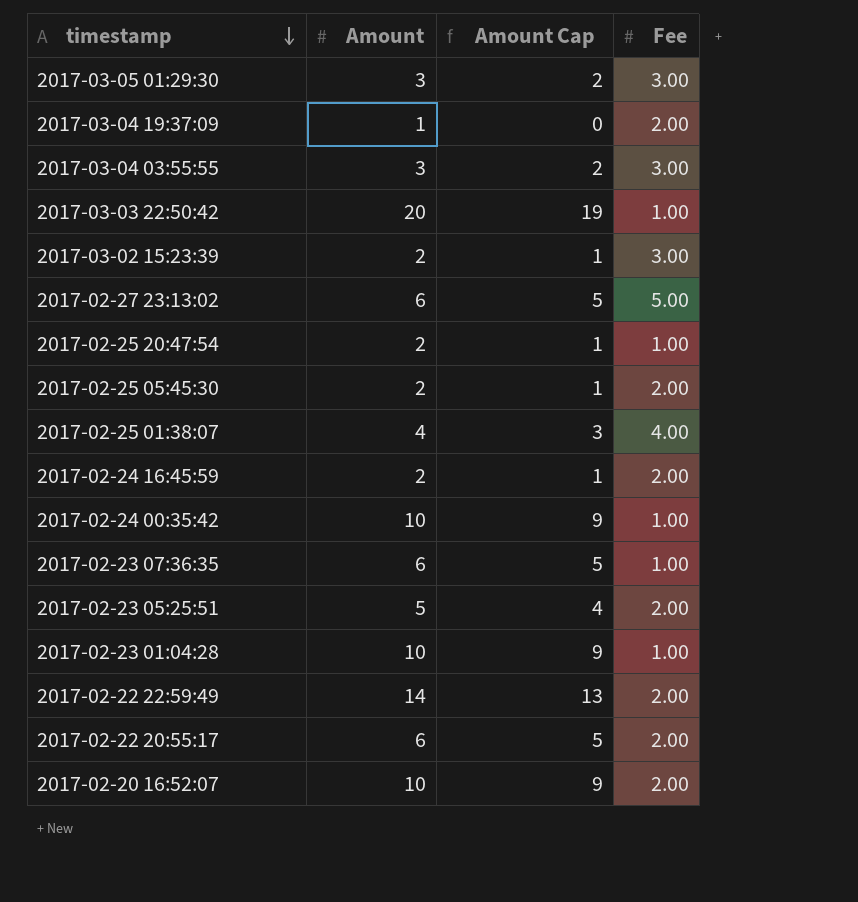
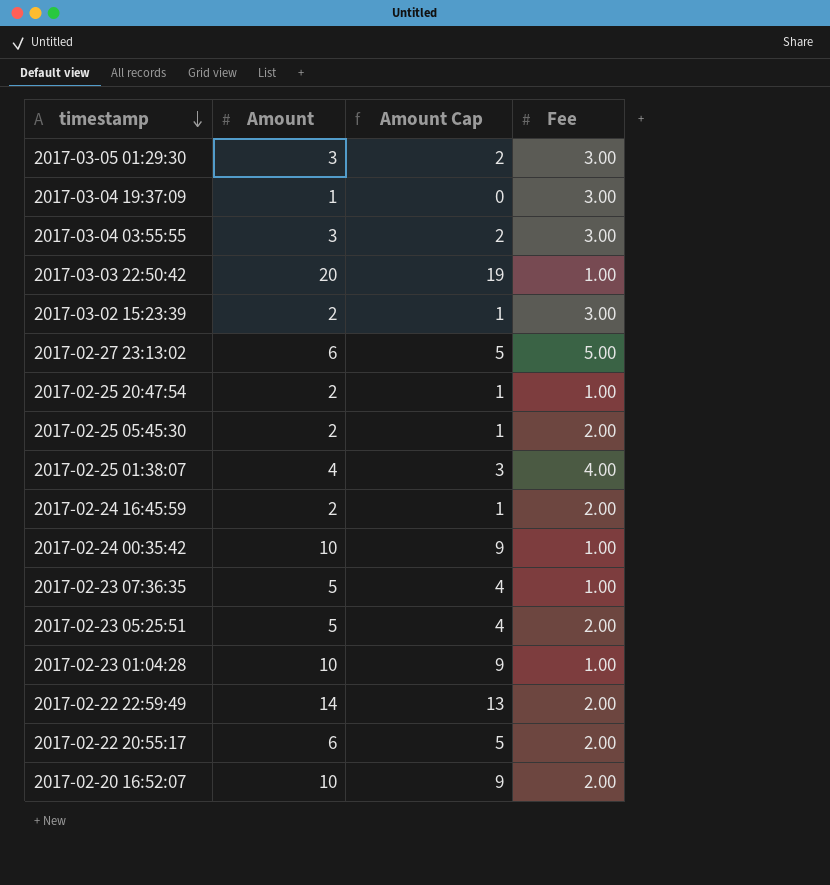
2017-03-04 19:37:09 | Fee: 2.00 -> 3.00
2017-02-23 07:36:35 | Amount: 6 -> 5
2017-02-23 07:36:35 | Amount Cap: 5 -> 4

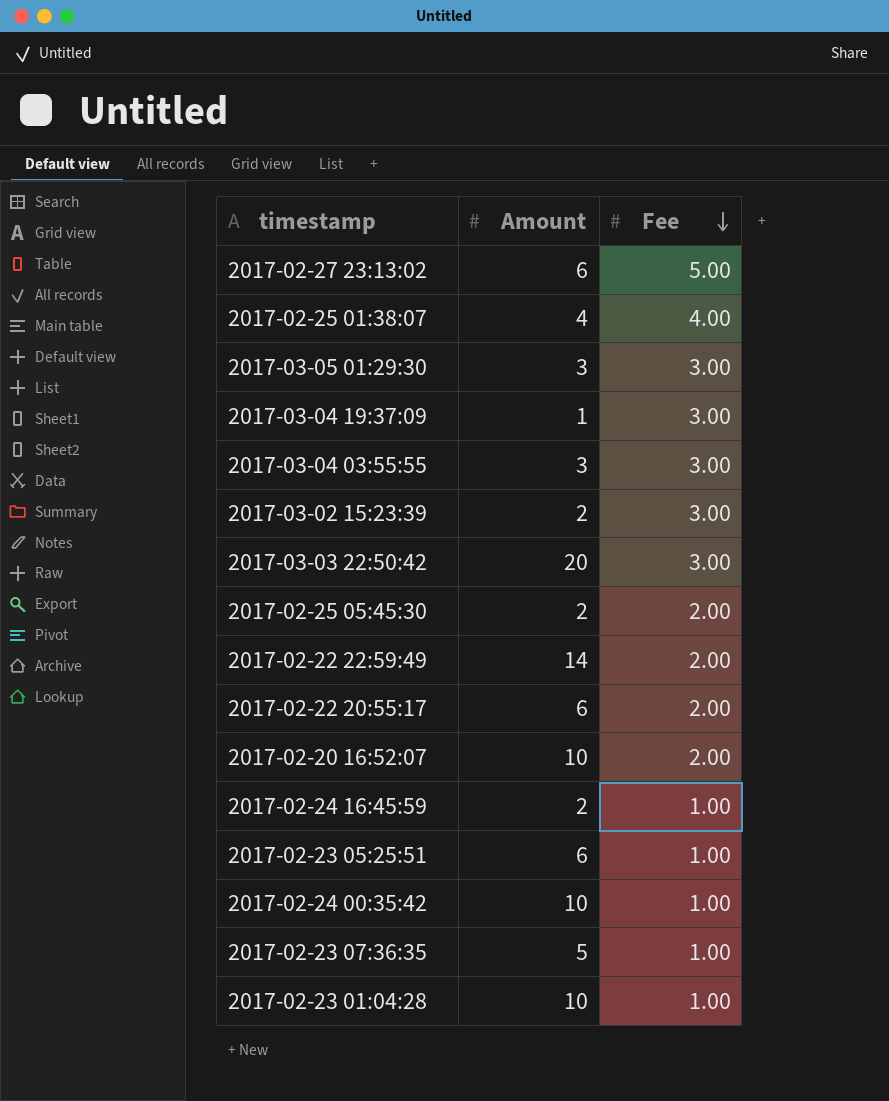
row order: timestamp descending -> Fee descending
column Amount Cap | formula: [Amount] - 1 -> none
row 2017-02-25 20:47:54: 2 | 1 | 1.00 -> none
2017-03-03 22:50:42 | Fee: 1.00 -> 3.00
2017-02-24 16:45:59 | Fee: 2.00 -> 1.00
2017-02-23 05:25:51 | Amount: 5 -> 6
2017-02-23 05:25:51 | Fee: 2.00 -> 1.00

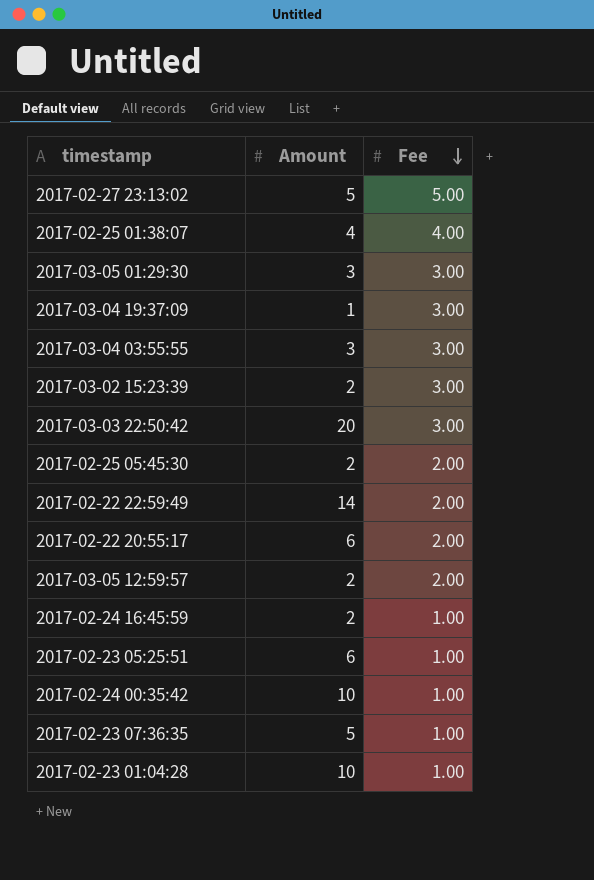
row 2017-02-20 16:52:07: 10 | 2.00 -> none
2017-02-27 23:13:02 | Amount: 6 -> 5
row 2017-03-05 12:59:57: none -> 2 | 2.00

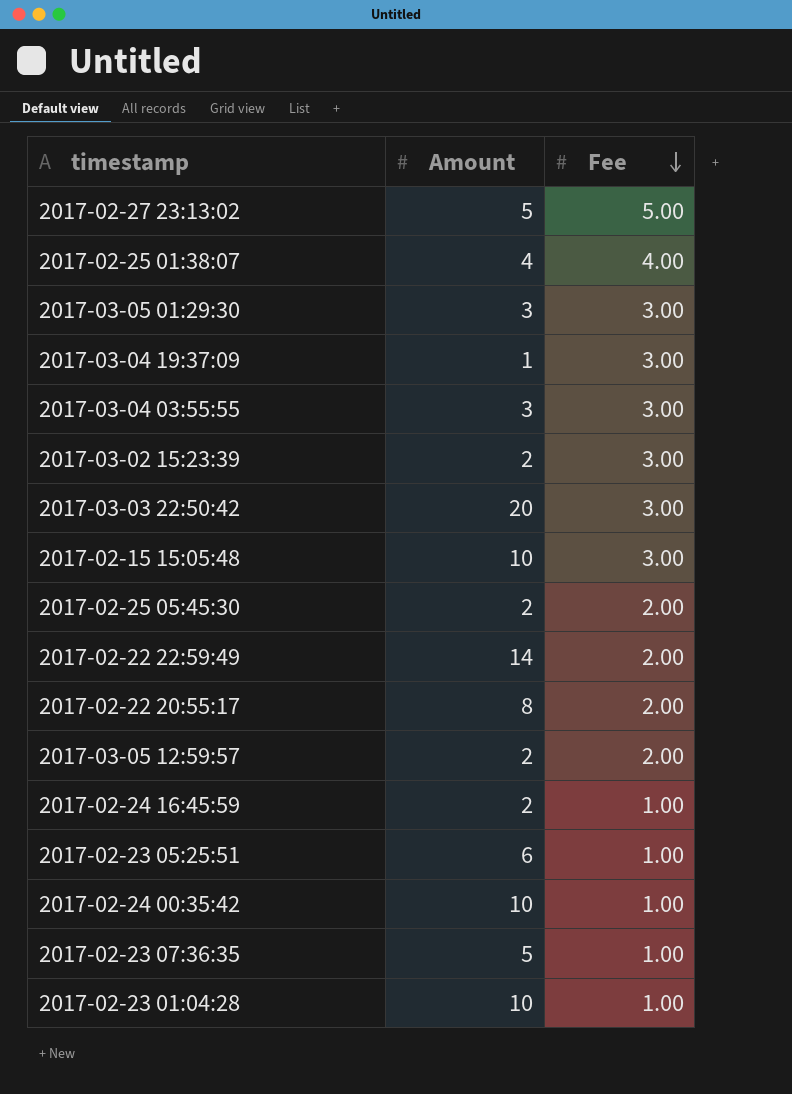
row 2017-02-15 15:05:48: none -> 10 | 3.00
2017-02-22 20:55:17 | Amount: 6 -> 8

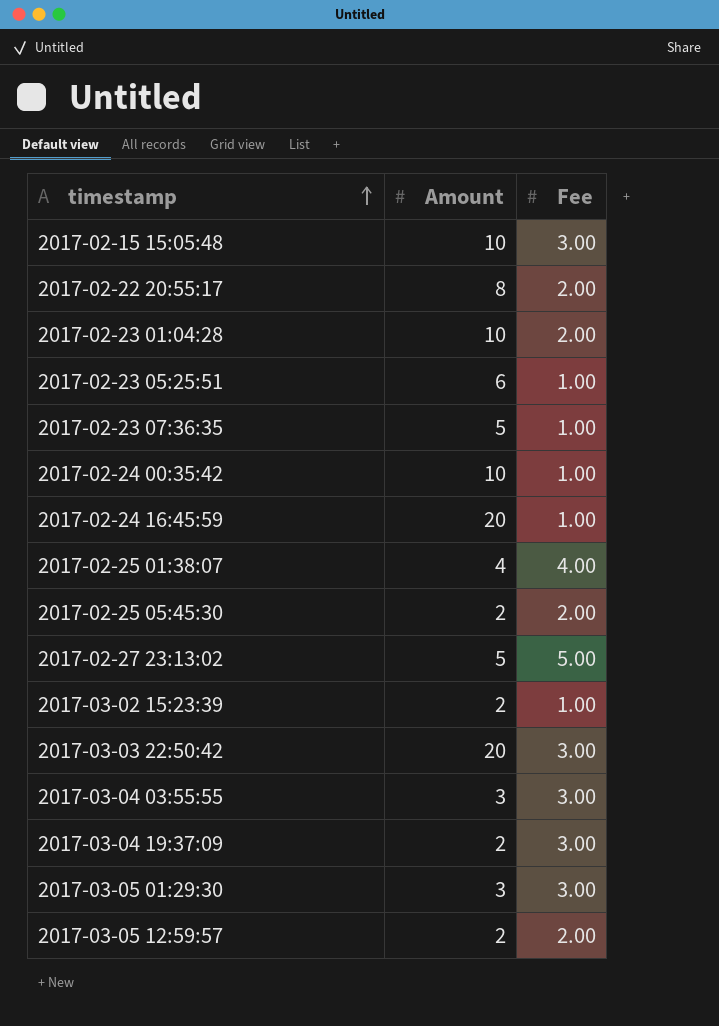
row order: Fee descending -> timestamp ascending
row 2017-02-22 22:59:49: 14 | 2.00 -> none
2017-02-23 01:04:28 | Fee: 1.00 -> 2.00
2017-02-24 16:45:59 | Amount: 2 -> 20
2017-03-02 15:23:39 | Fee: 3.00 -> 1.00
2017-03-04 19:37:09 | Amount: 1 -> 2

